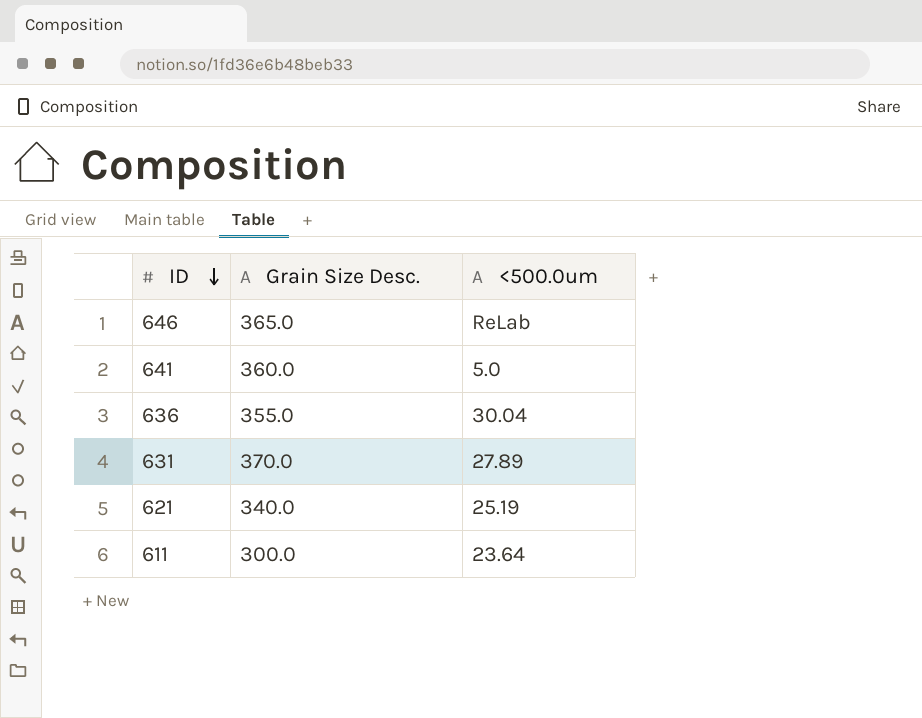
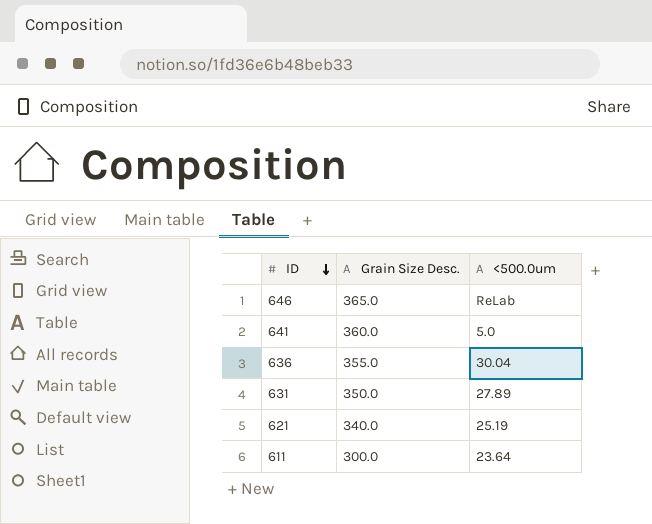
631 | Grain Size Desc.: 370.0 -> 350.0

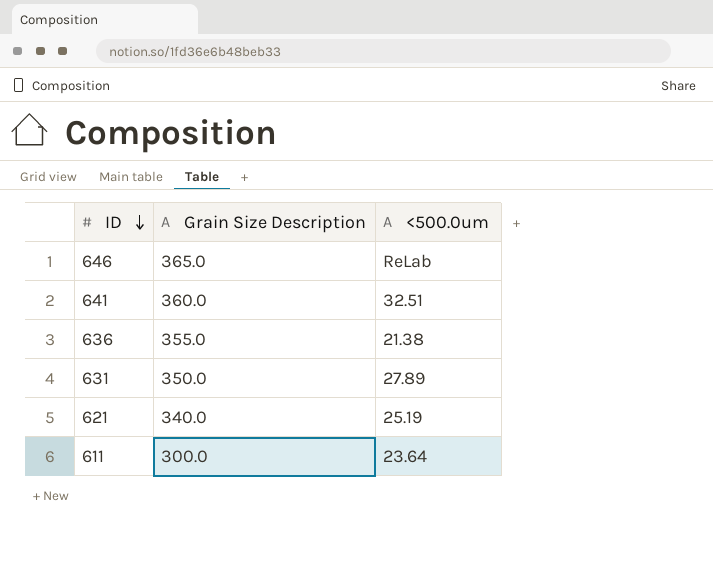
column name: Grain Size Desc. -> Grain Size Description
641 | <500.0um: 5.0 -> 32.51
636 | <500.0um: 30.04 -> 21.38

